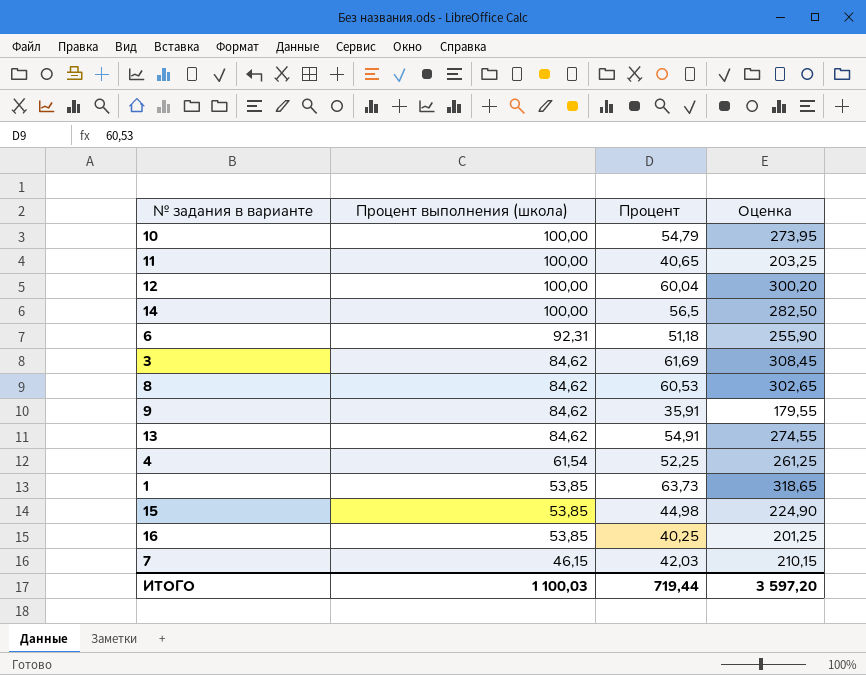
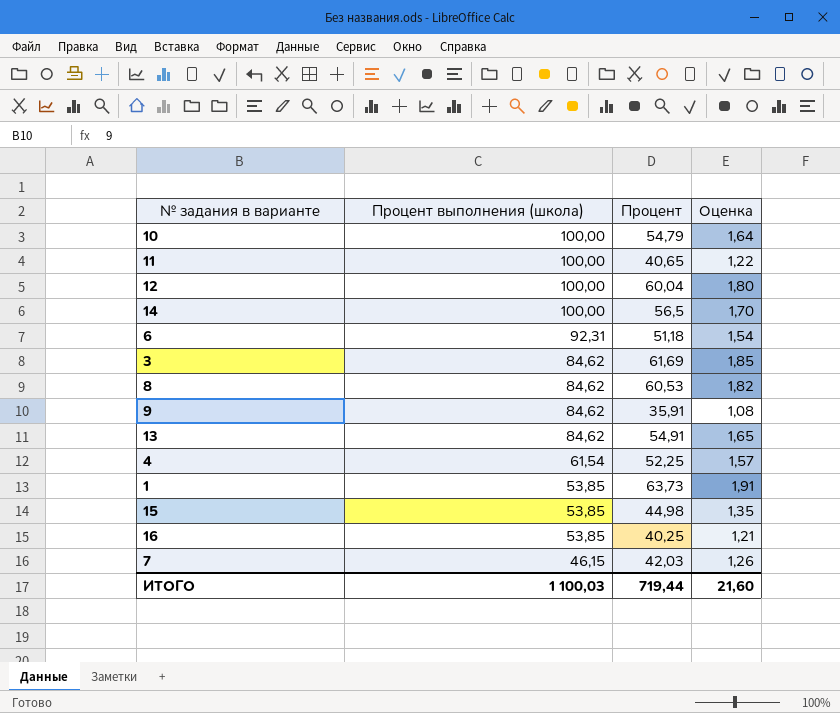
column Оценка | formula: [Процент] * 5 -> [Процент] * 0,03
ИТОГО | Оценка: 3 597,20 -> 21,60

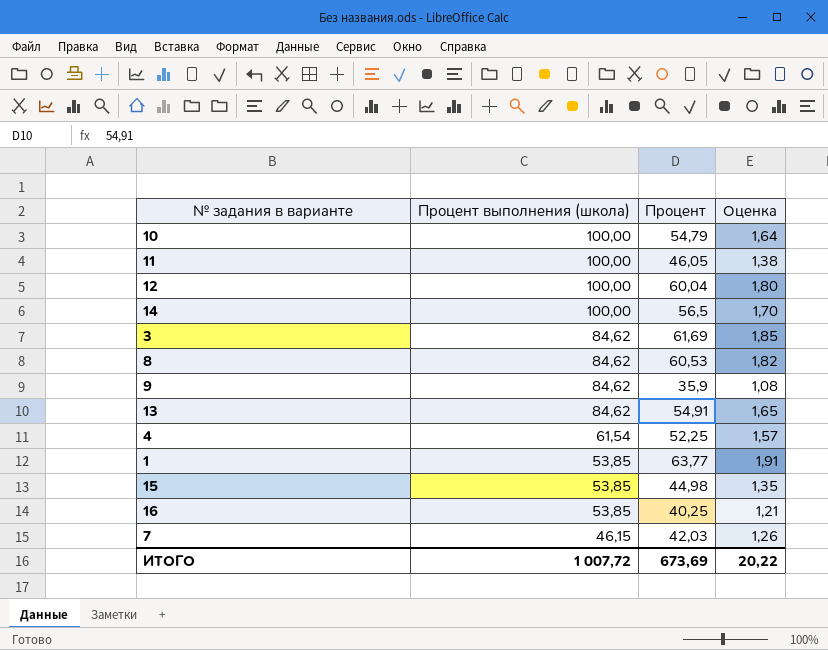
row 6: 92,31 | 51,18 | 1,54 -> none
11 | Процент: 40,65 -> 46,05
11 | Оценка: 1,22 -> 1,38
9 | Процент: 35,91 -> 35,9
1 | Процент: 63,73 -> 63,77
ИТОГО | Процент выполнения (школа): 1 100,03 -> 1 007,72
ИТОГО | Процент: 719,44 -> 673,69
ИТОГО | Оценка: 21,60 -> 20,22

